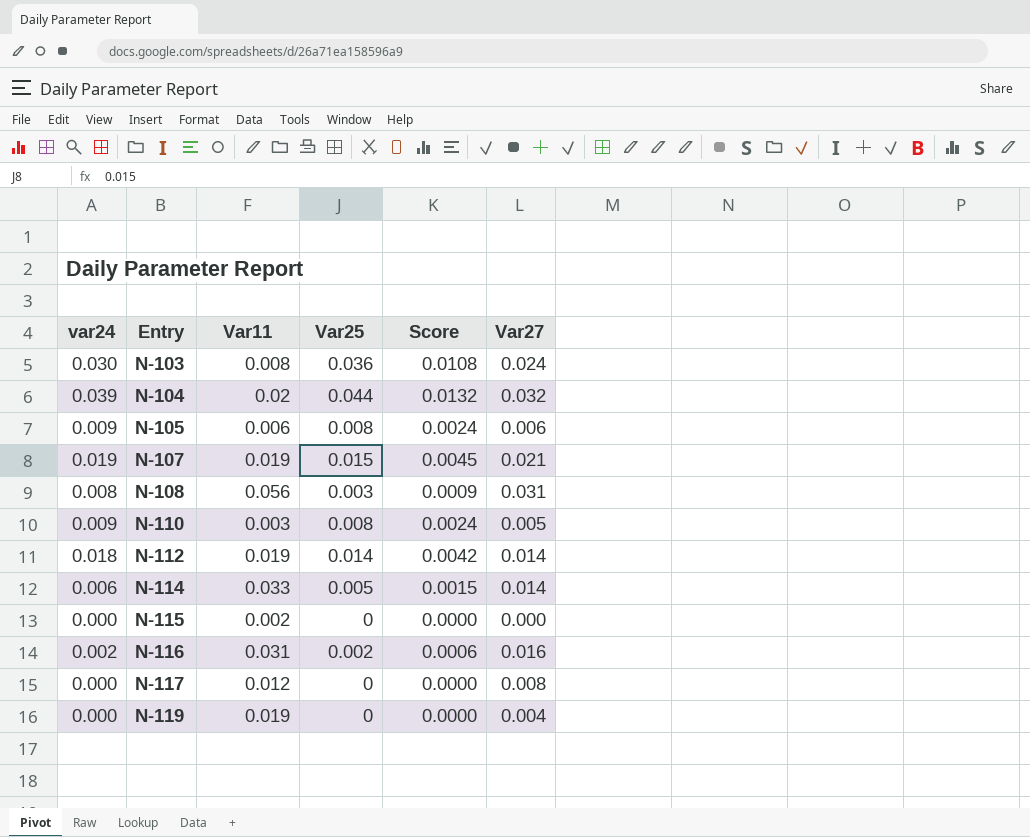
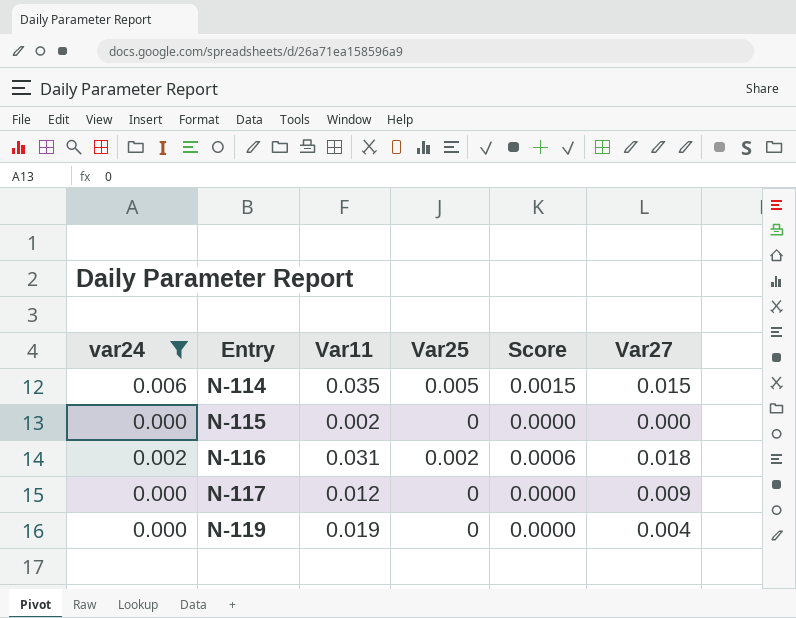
filter: none -> var24 <= 0.006
N-114 | Var11: 0.033 -> 0.035
N-114 | Var27: 0.014 -> 0.015
N-116 | Var27: 0.016 -> 0.018
N-117 | Var27: 0.008 -> 0.009

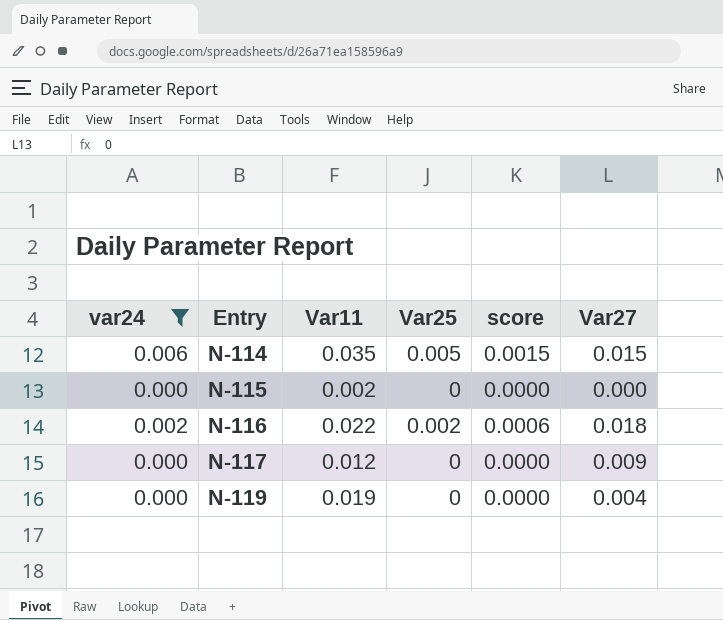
column name: Score -> score
N-116 | Var11: 0.031 -> 0.022

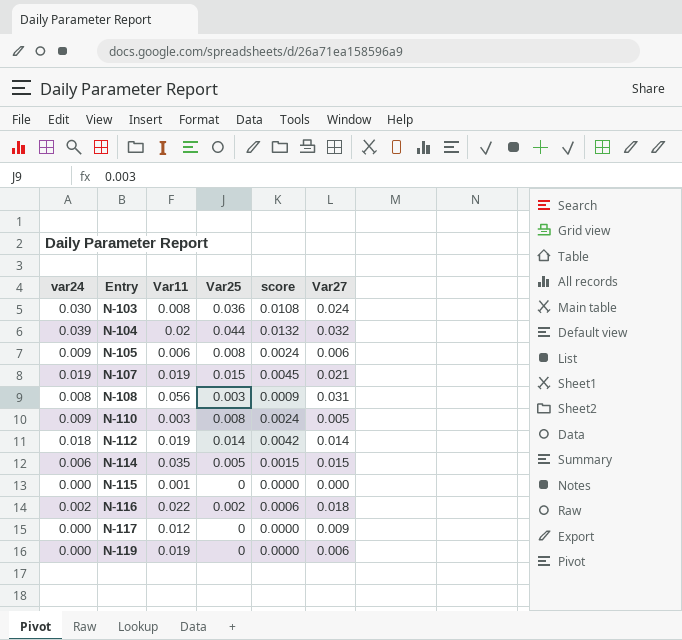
filter: var24 <= 0.006 -> none
N-115 | Var11: 0.002 -> 0.001
N-119 | Var27: 0.004 -> 0.006

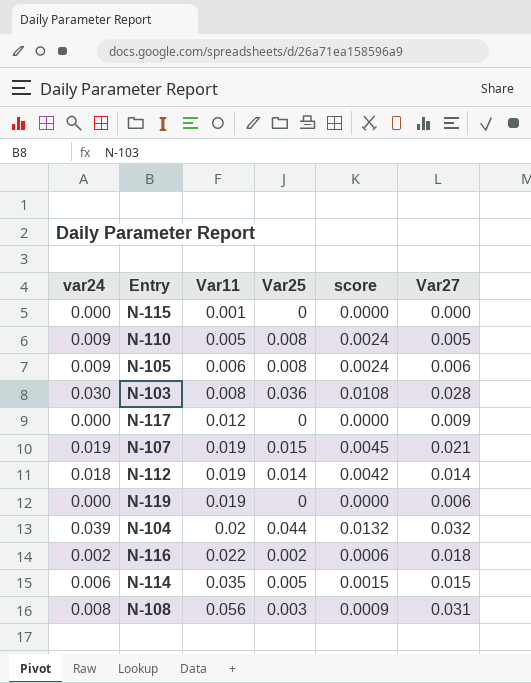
row order: Entry ascending -> Var11 ascending
N-110 | Var11: 0.003 -> 0.005
N-103 | Var27: 0.024 -> 0.028

